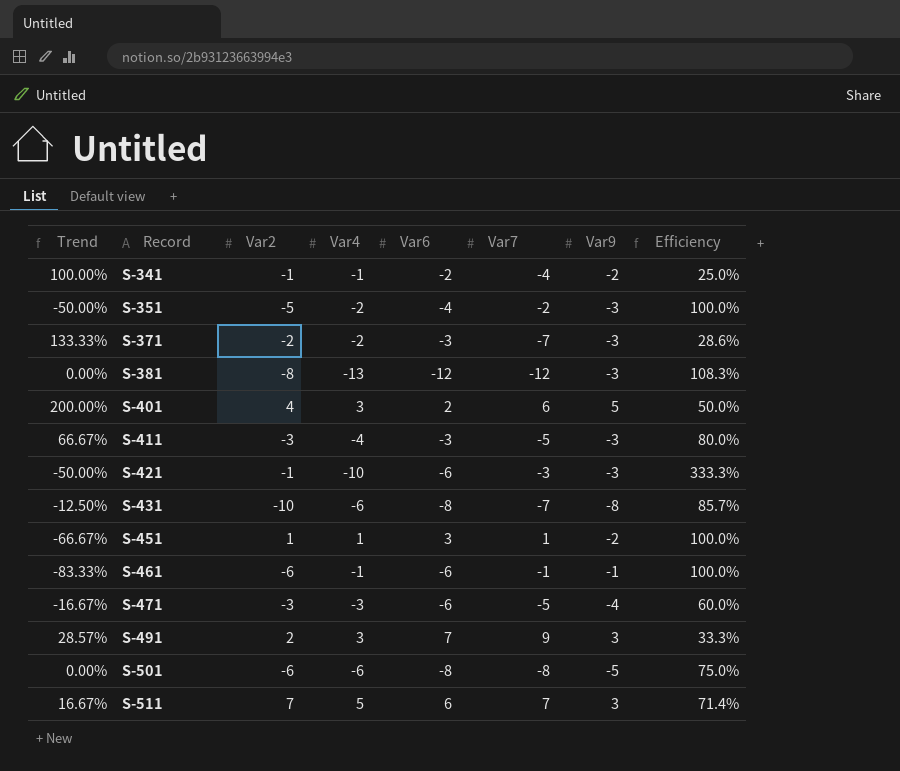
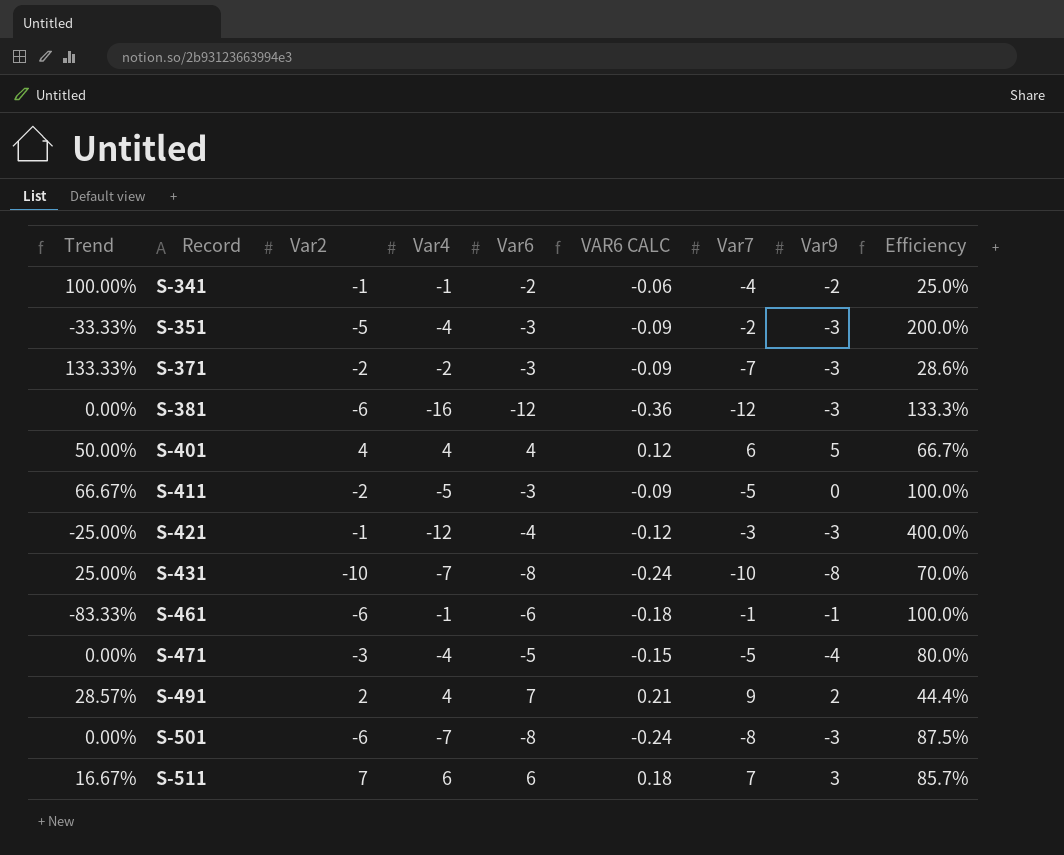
column VAR6 CALC | formula: none -> [Var6] * 0.03
row S-451: -66.67% | 1 | 1 | 3 | 1 | -2 | 100.0% -> none
S-351 | Trend: -50.00% -> -33.33%
S-351 | Var4: -2 -> -4
S-351 | Var6: -4 -> -3
S-351 | Efficiency: 100.0% -> 200.0%
S-381 | Var2: -8 -> -6
S-381 | Var4: -13 -> -16
S-381 | Efficiency: 108.3% -> 133.3%
S-401 | Trend: 200.00% -> 50.00%
S-401 | Var4: 3 -> 4
S-401 | Var6: 2 -> 4
S-401 | Efficiency: 50.0% -> 66.7%
S-411 | Var2: -3 -> -2
S-411 | Var4: -4 -> -5
S-411 | Var9: -3 -> 0
S-411 | Efficiency: 80.0% -> 100.0%
S-421 | Trend: -50.00% -> -25.00%
S-421 | Var4: -10 -> -12
S-421 | Var6: -6 -> -4
S-421 | Efficiency: 333.3% -> 400.0%
S-431 | Trend: -12.50% -> 25.00%
S-431 | Var4: -6 -> -7
S-431 | Var7: -7 -> -10
S-431 | Efficiency: 85.7% -> 70.0%
S-471 | Trend: -16.67% -> 0.00%
S-471 | Var4: -3 -> -4
S-471 | Var6: -6 -> -5
S-471 | Efficiency: 60.0% -> 80.0%
S-491 | Var4: 3 -> 4
S-491 | Var9: 3 -> 2
S-491 | Efficiency: 33.3% -> 44.4%
S-501 | Var4: -6 -> -7
S-501 | Var9: -5 -> -3
S-501 | Efficiency: 75.0% -> 87.5%
S-511 | Var4: 5 -> 6
S-511 | Efficiency: 71.4% -> 85.7%

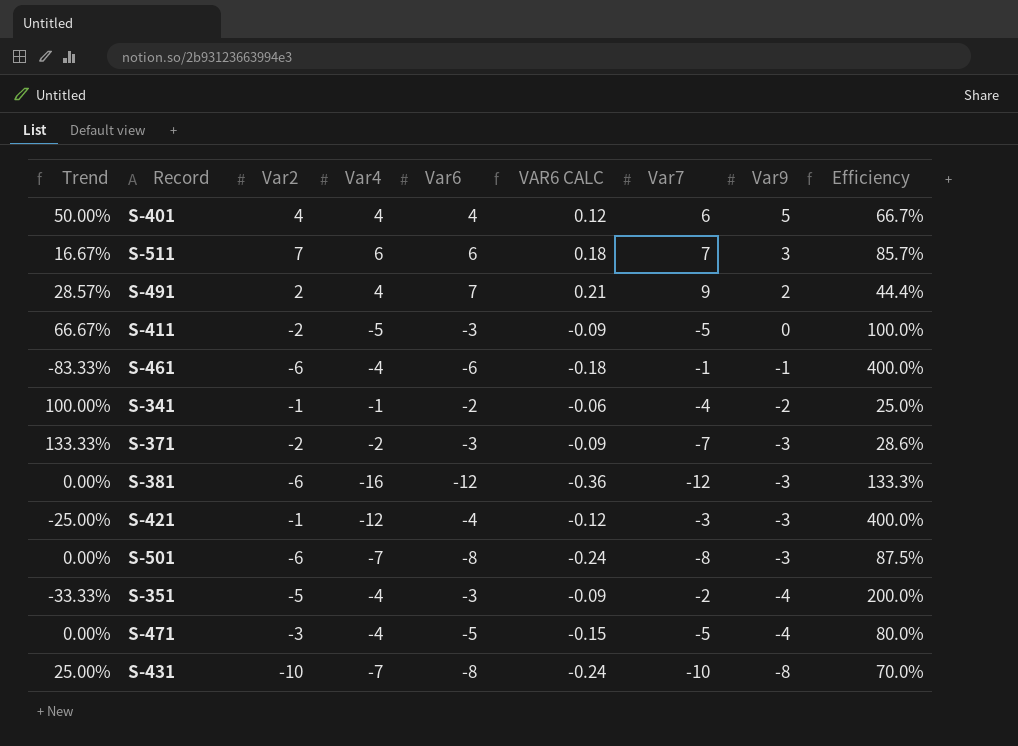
row order: Record ascending -> Var9 descending
S-461 | Var4: -1 -> -4
S-461 | Efficiency: 100.0% -> 400.0%
S-351 | Var9: -3 -> -4

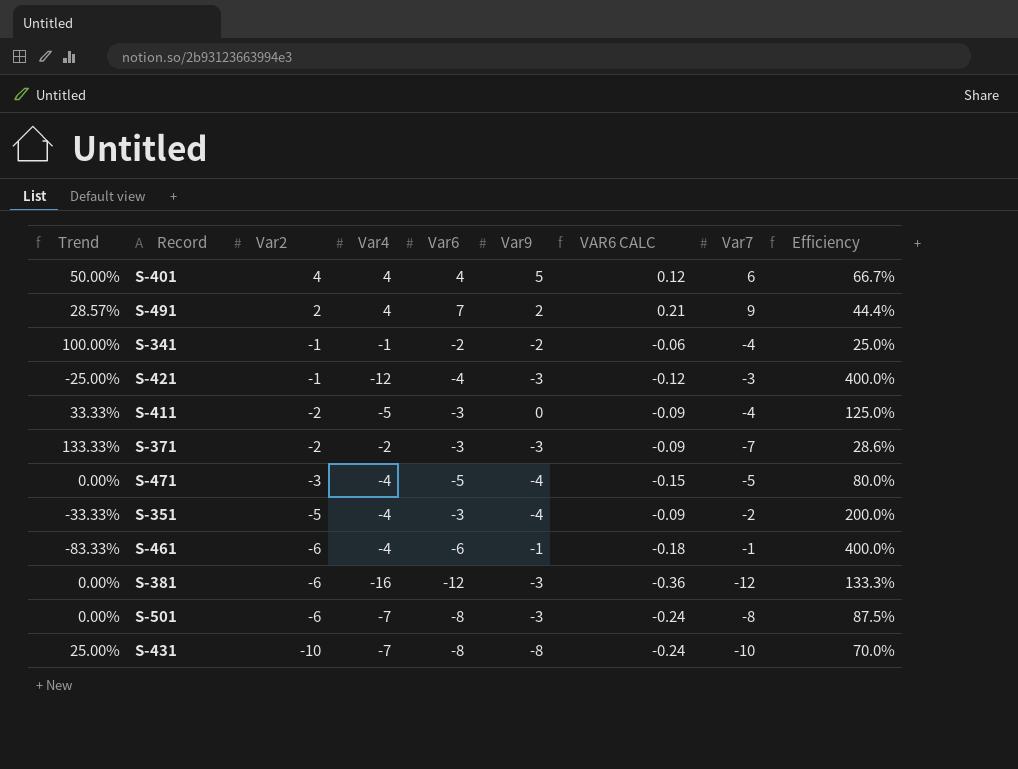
row order: Var9 descending -> Var2 descending
column Var9 | position: 8 -> 6
row S-511: 16.67% | 7 | 6 | 6 | 0.18 | 7 | 3 | 85.7% -> none
S-411 | Trend: 66.67% -> 33.33%
S-411 | Var7: -5 -> -4
S-411 | Efficiency: 100.0% -> 125.0%

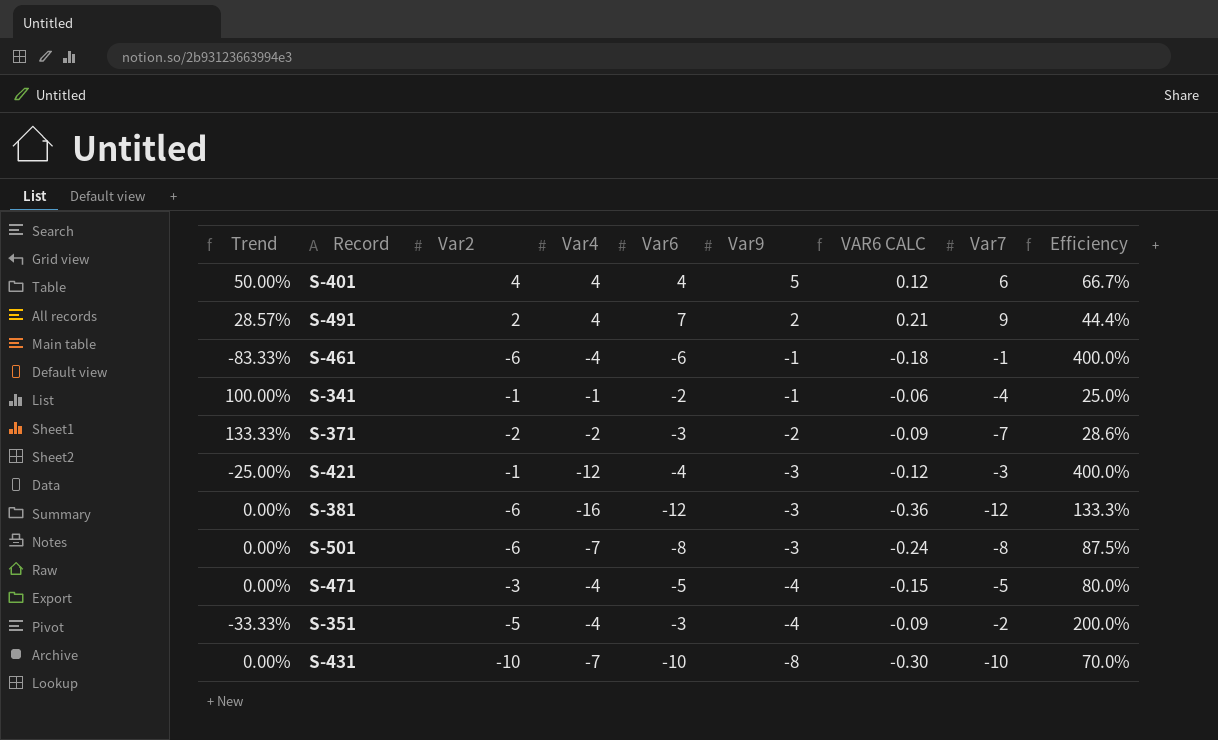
row order: Var2 descending -> Var9 descending
row S-411: 33.33% | -2 | -5 | -3 | 0 | -0.09 | -4 | 125.0% -> none
S-341 | Var9: -2 -> -1
S-371 | Var9: -3 -> -2
S-431 | Trend: 25.00% -> 0.00%
S-431 | Var6: -8 -> -10
S-431 | VAR6 CALC: -0.24 -> -0.30

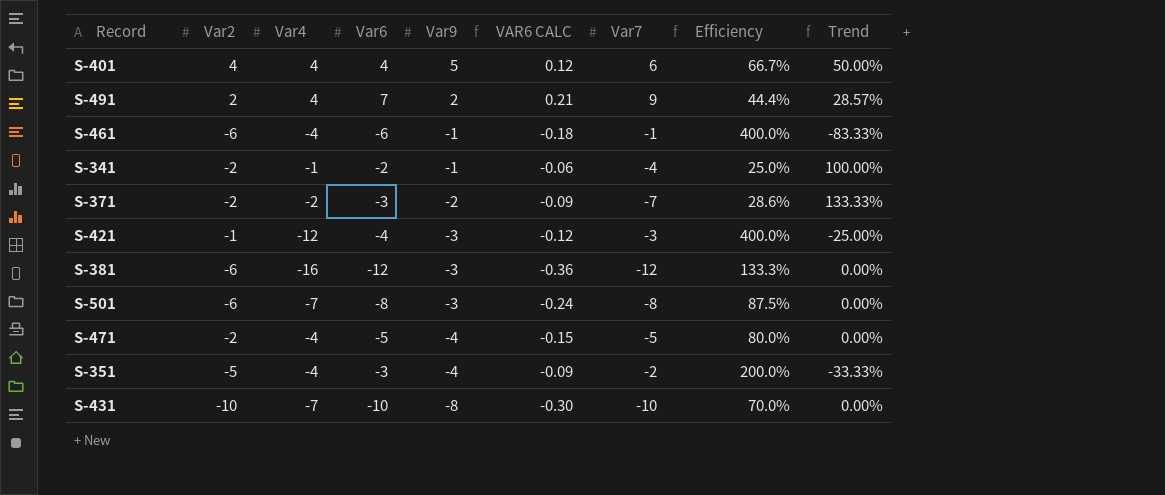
column Trend | position: 1 -> 9
S-341 | Var2: -1 -> -2
S-471 | Var2: -3 -> -2

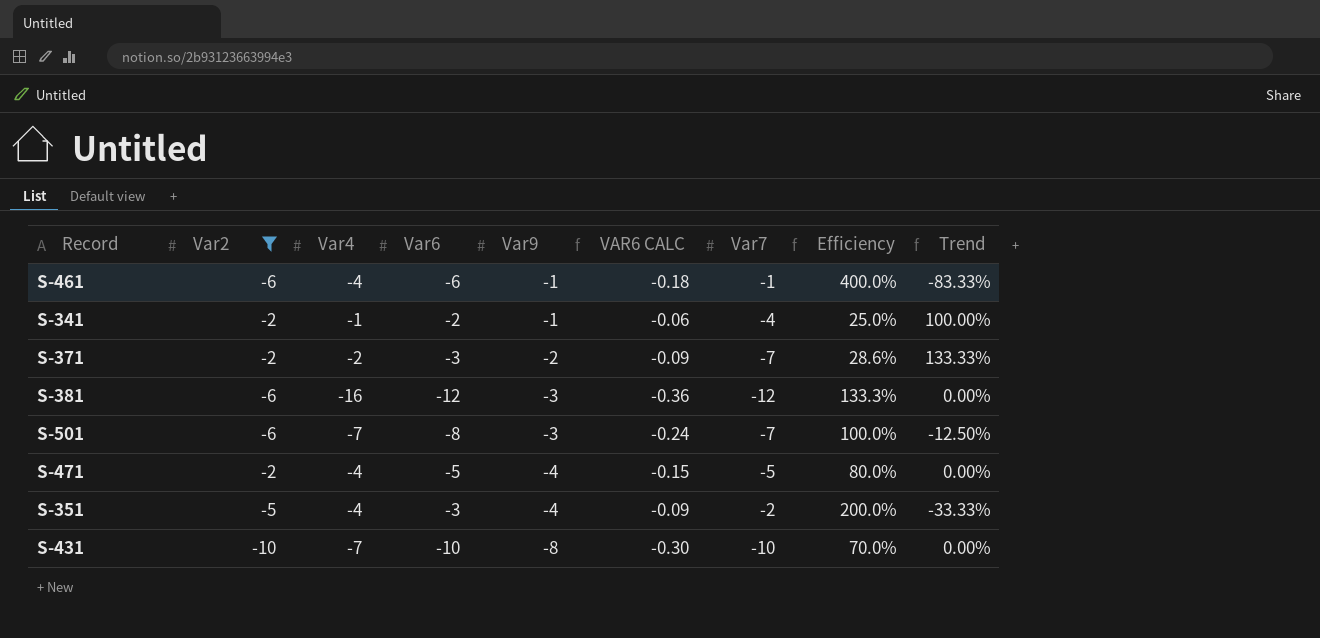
filter: none -> Var2 <= -2
S-501 | Var7: -8 -> -7
S-501 | Efficiency: 87.5% -> 100.0%
S-501 | Trend: 0.00% -> -12.50%

